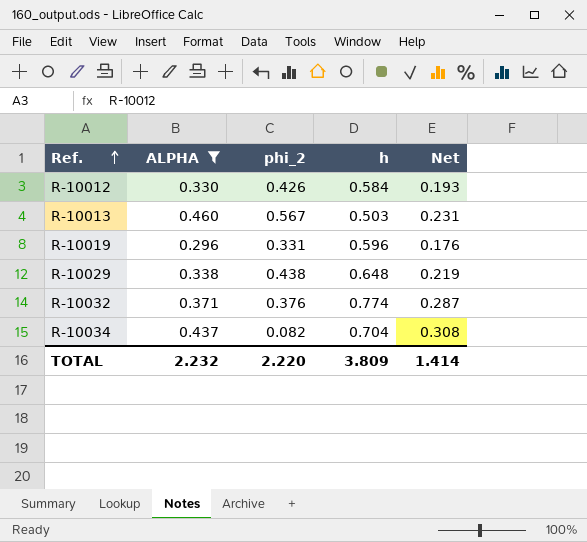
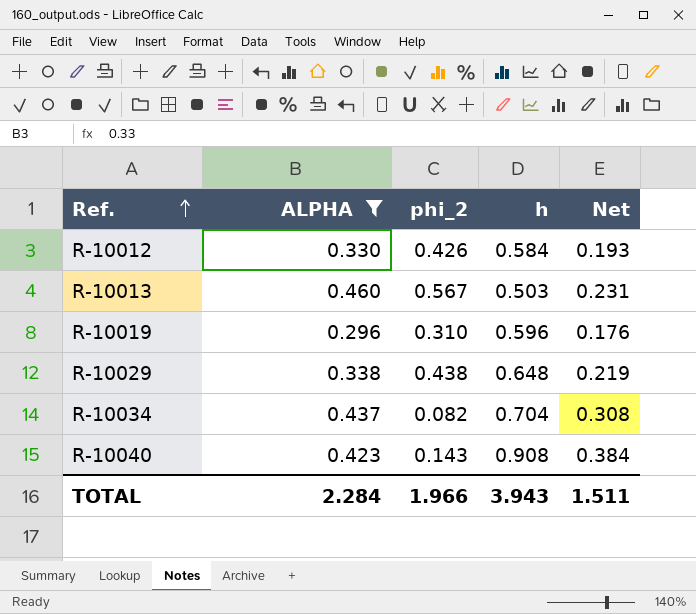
row R-10032: 0.371 | 0.376 | 0.774 | 0.287 -> none
R-10019 | phi_2: 0.331 -> 0.310
row R-10040: none -> 0.423 | 0.143 | 0.908 | 0.384
TOTAL | ALPHA: 2.232 -> 2.284
TOTAL | phi_2: 2.220 -> 1.966
TOTAL | h: 3.809 -> 3.943
TOTAL | Net: 1.414 -> 1.511

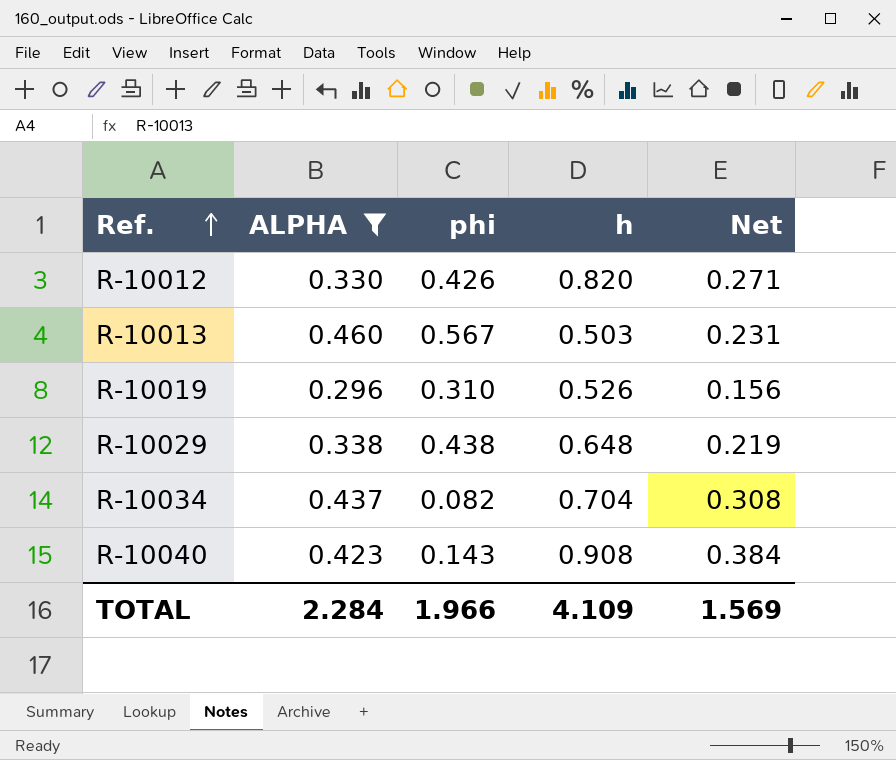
column name: phi_2 -> phi
R-10012 | h: 0.584 -> 0.820
R-10012 | Net: 0.193 -> 0.271
R-10019 | h: 0.596 -> 0.526
R-10019 | Net: 0.176 -> 0.156
TOTAL | h: 3.943 -> 4.109
TOTAL | Net: 1.511 -> 1.569

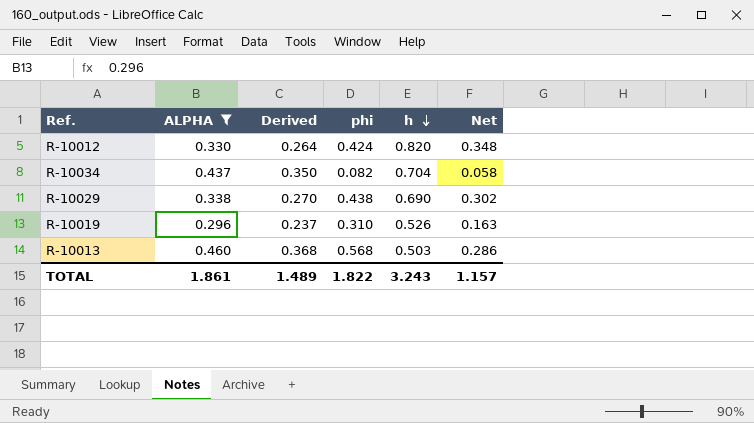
row order: Ref. ascending -> h descending
column Derived | formula: none -> [ALPHA] * 0.8
column Net | formula: [ALPHA] * [h] -> [phi] * [h]
row R-10040: 0.423 | 0.143 | 0.908 | 0.384 -> none
R-10012 | phi: 0.426 -> 0.424
R-10029 | h: 0.648 -> 0.690
R-10013 | phi: 0.567 -> 0.568
TOTAL | ALPHA: 2.284 -> 1.861
TOTAL | phi: 1.966 -> 1.822
TOTAL | h: 4.109 -> 3.243
TOTAL | Net: 1.569 -> 1.157

